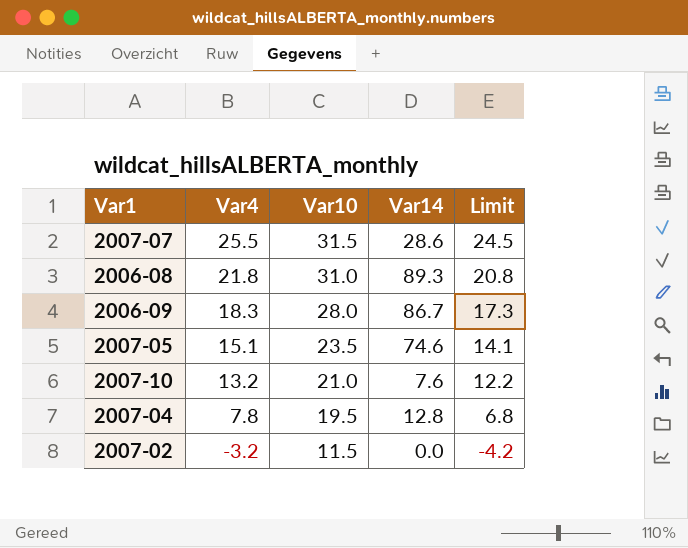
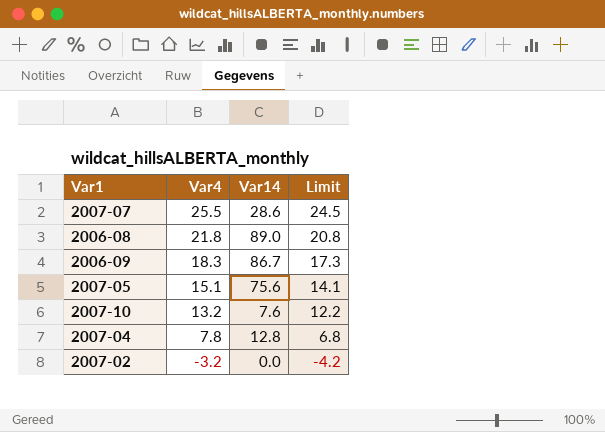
column Var10 | position: 3 -> none
2006-08 | Var14: 89.3 -> 89.0
2007-05 | Var14: 74.6 -> 75.6

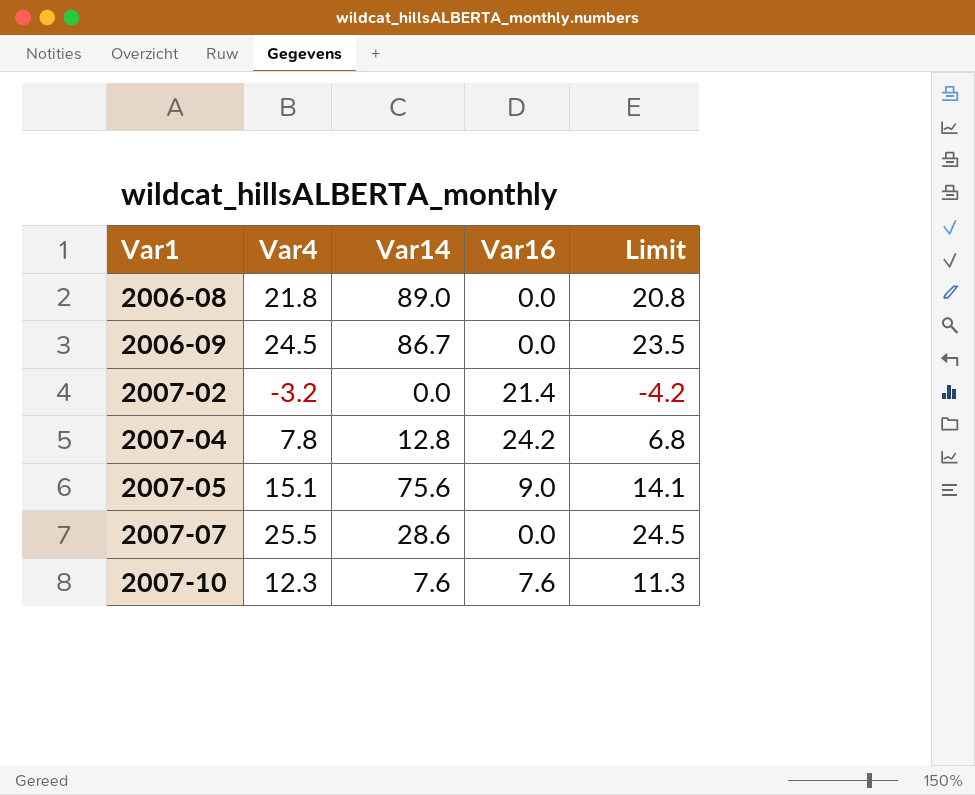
row order: Var4 descending -> Var1 ascending
column Var16 | position: none -> 4
2006-09 | Var4: 18.3 -> 24.5
2006-09 | Limit: 17.3 -> 23.5
2007-10 | Var4: 13.2 -> 12.3
2007-10 | Limit: 12.2 -> 11.3

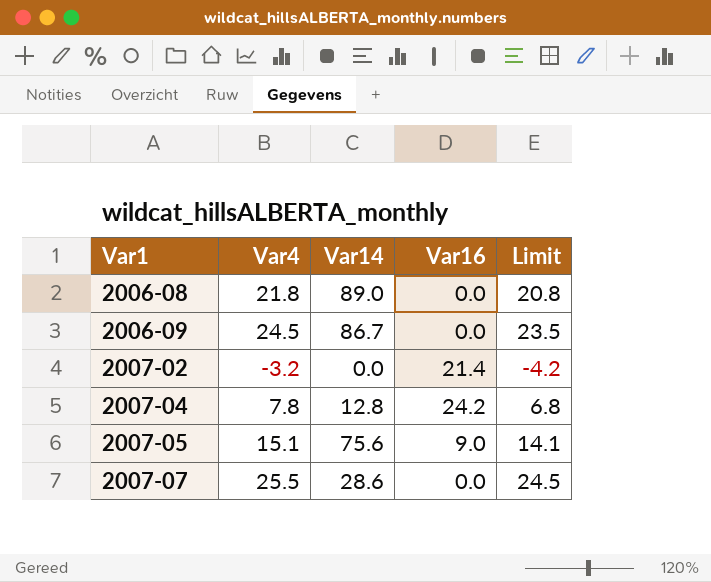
row 2007-10: 12.3 | 7.6 | 7.6 | 11.3 -> none

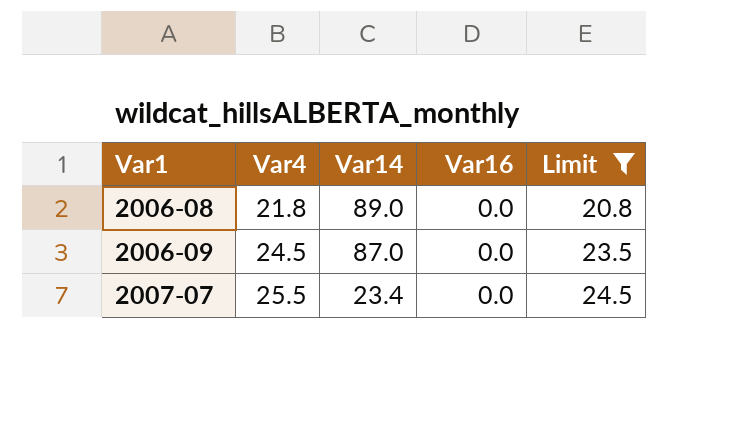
filter: none -> Limit >= 20.8
2006-09 | Var14: 86.7 -> 87.0
2007-07 | Var14: 28.6 -> 23.4

